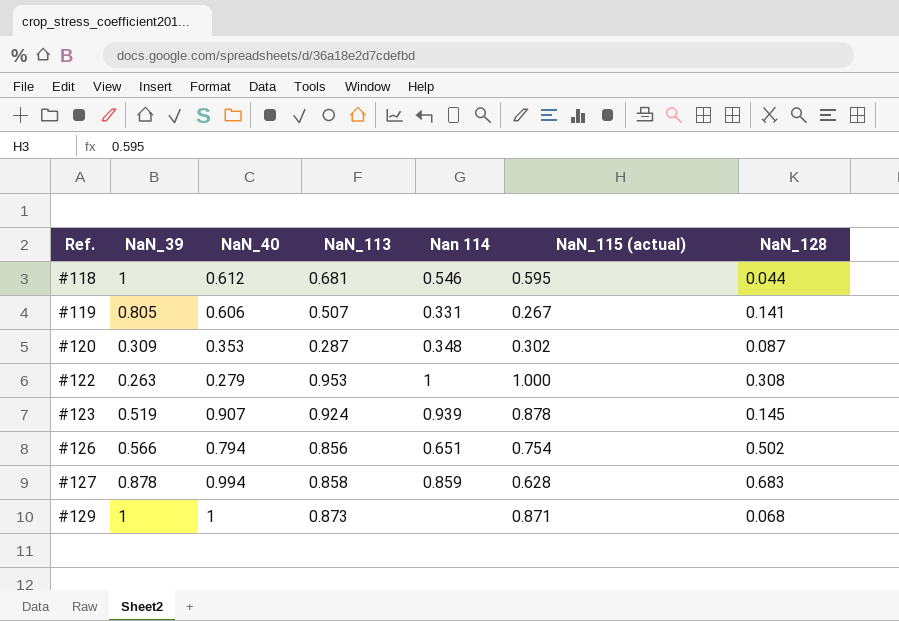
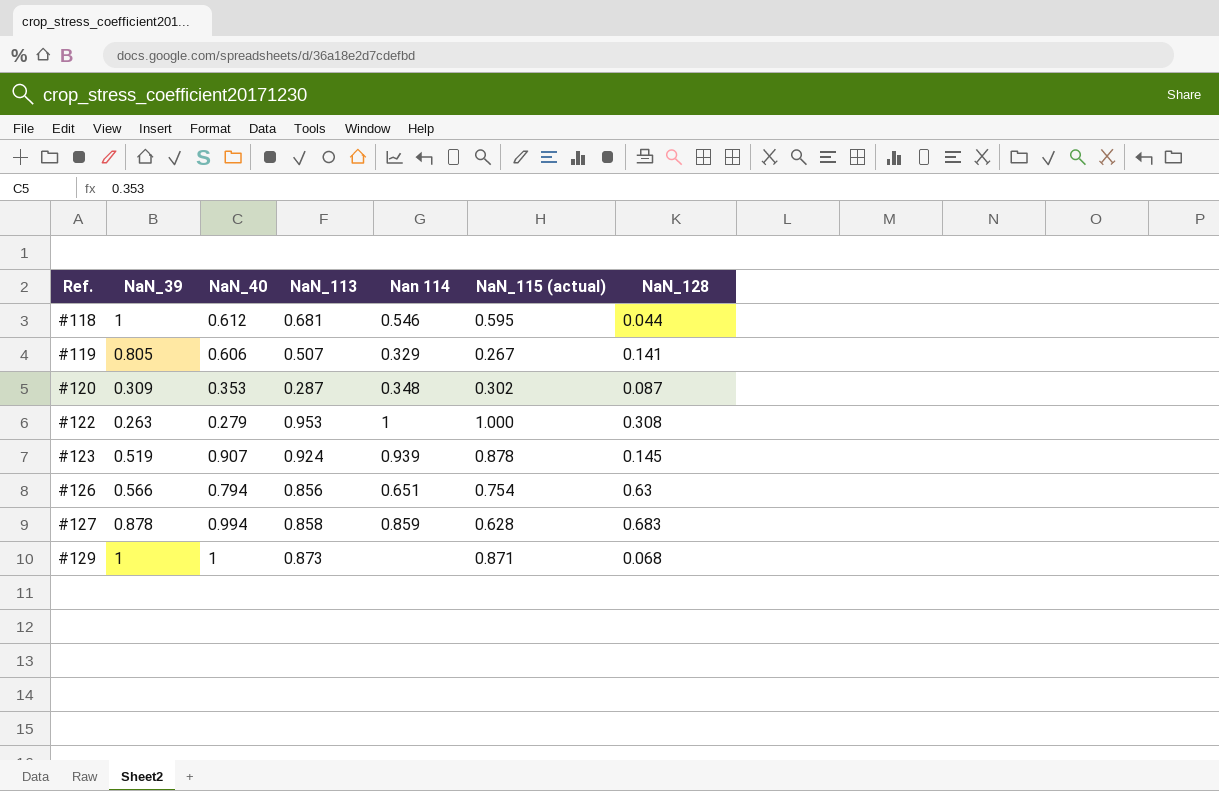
#119 | Nan 114: 0.331 -> 0.329
#126 | NaN_128: 0.502 -> 0.63

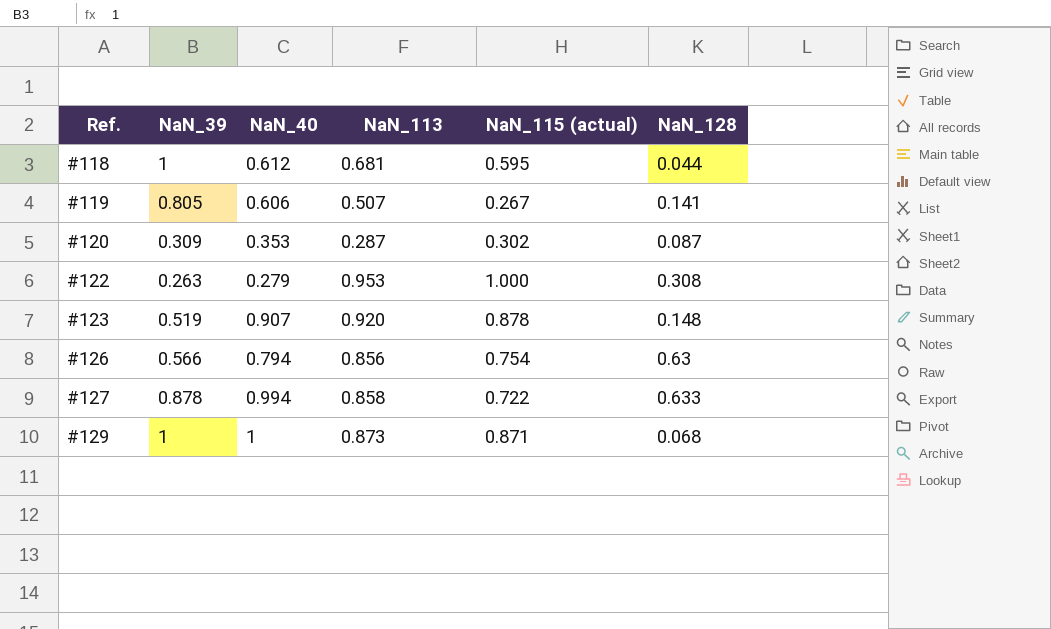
column Nan 114 | position: 5 -> none
#123 | NaN_113: 0.924 -> 0.920
#123 | NaN_128: 0.145 -> 0.148
#127 | NaN_115 (actual): 0.628 -> 0.722
#127 | NaN_128: 0.683 -> 0.633

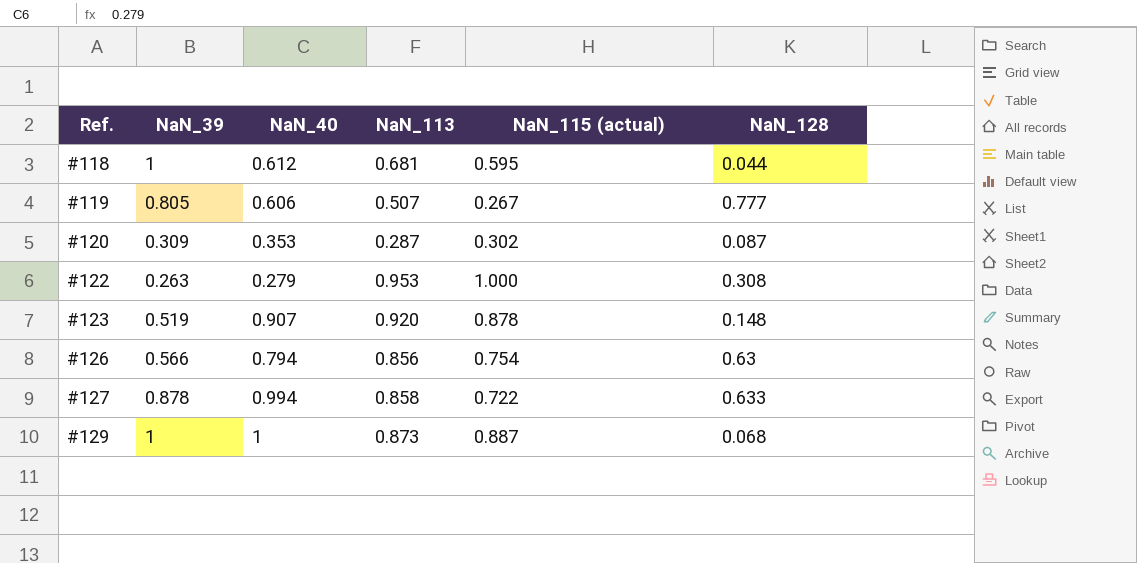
#119 | NaN_128: 0.141 -> 0.777
#129 | NaN_115 (actual): 0.871 -> 0.887

